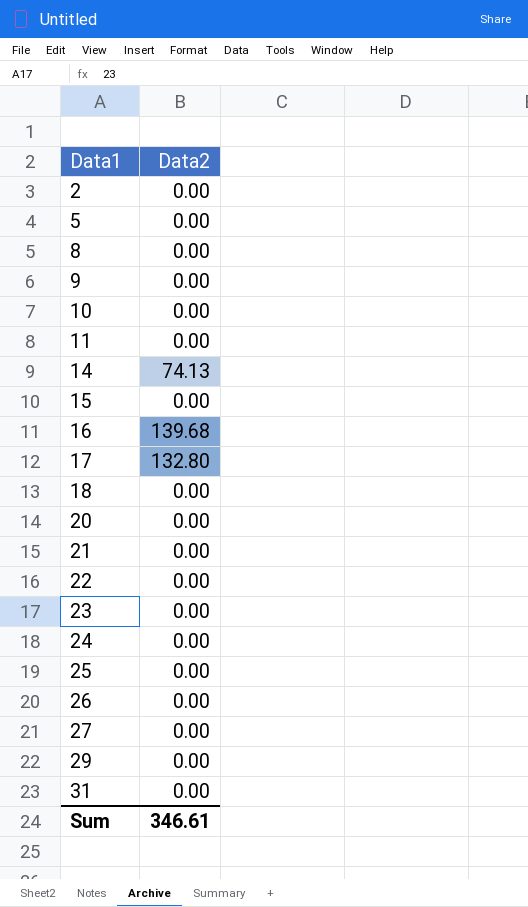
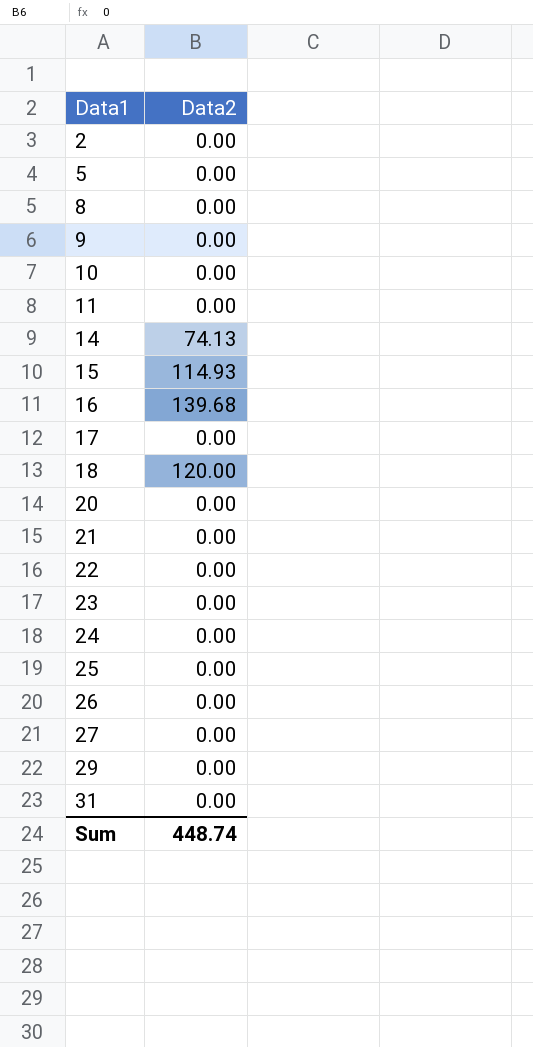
15 | Data2: 0.00 -> 114.93
17 | Data2: 132.80 -> 0.00
18 | Data2: 0.00 -> 120.00
Sum | Data2: 346.61 -> 448.74

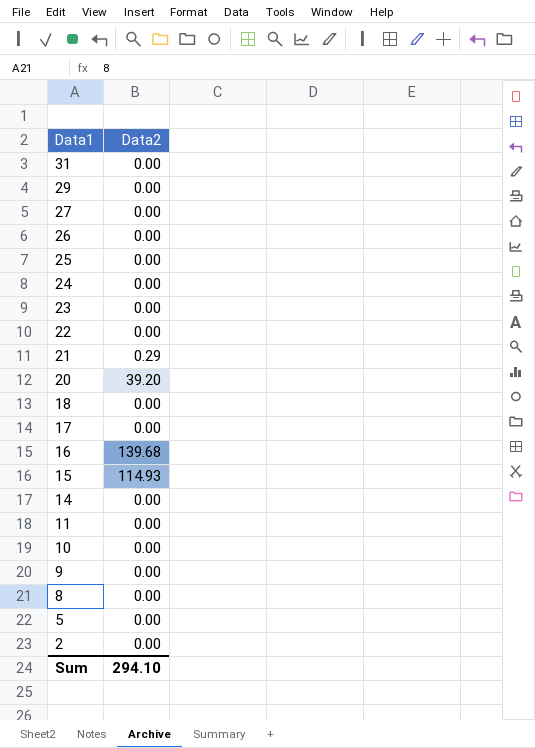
row order: Data1 ascending -> Data1 descending
21 | Data2: 0.00 -> 0.29
20 | Data2: 0.00 -> 39.20
18 | Data2: 120.00 -> 0.00
14 | Data2: 74.13 -> 0.00
Sum | Data2: 448.74 -> 294.10

